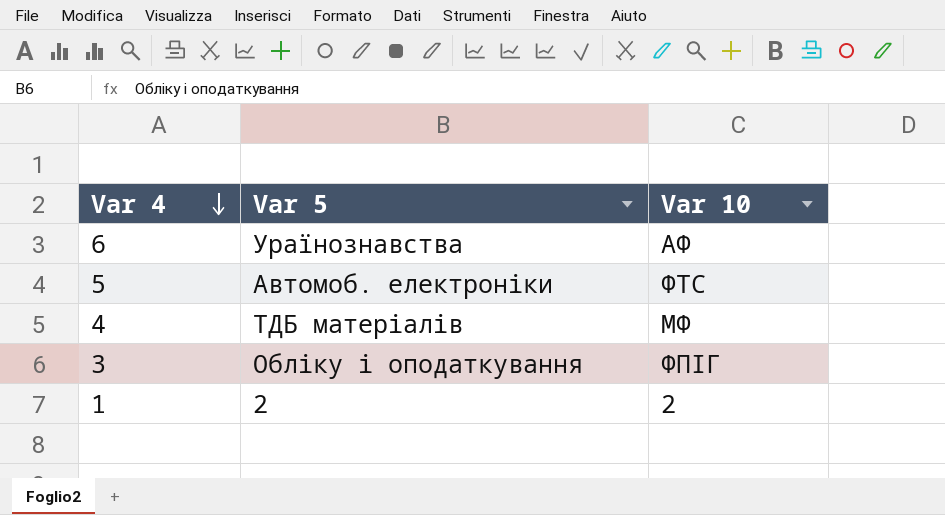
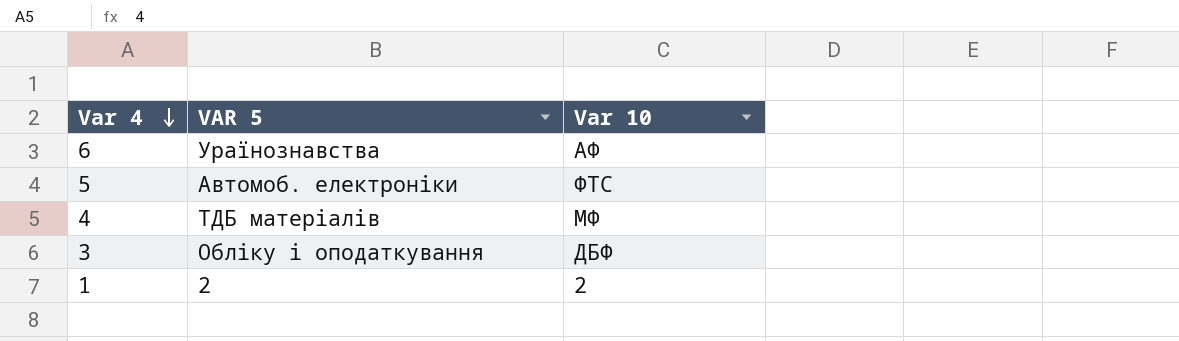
column name: Var 5 -> VAR 5
3 | Var 10: ФПІГ -> ДБФ

